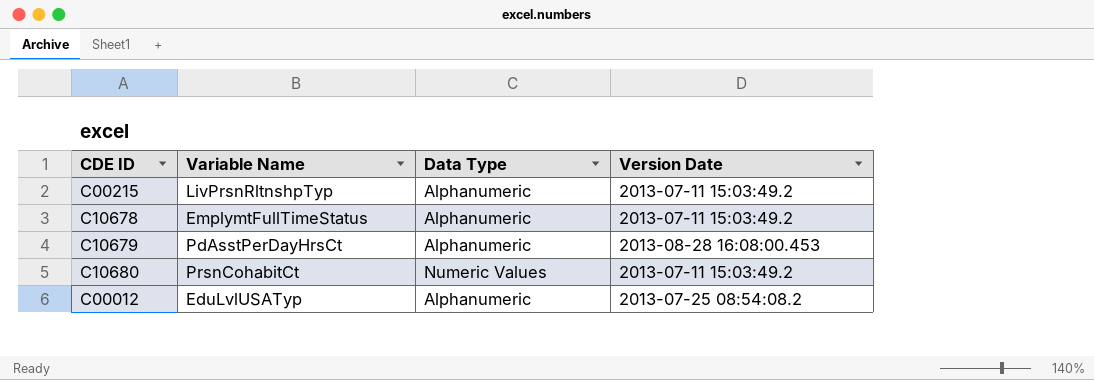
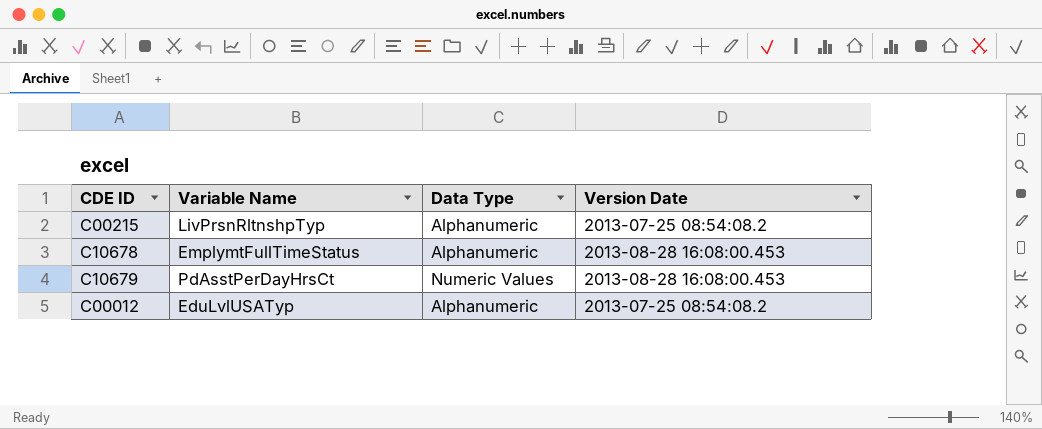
row C10680: PrsnCohabitCt | Numeric Values | 2013-07-11 15:03:49.2 -> none
C00215 | Version Date: 2013-07-11 15:03:49.2 -> 2013-07-25 08:54:08.2
C10678 | Version Date: 2013-07-11 15:03:49.2 -> 2013-08-28 16:08:00.453
C10679 | Data Type: Alphanumeric -> Numeric Values

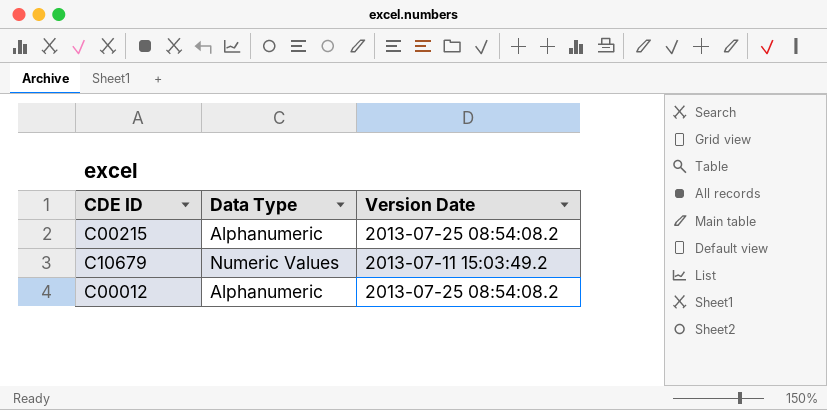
column Variable Name | position: 2 -> none
row C10678: EmplymtFullTimeStatus | Alphanumeric | 2013-08-28 16:08:00.453 -> none
C10679 | Version Date: 2013-08-28 16:08:00.453 -> 2013-07-11 15:03:49.2

